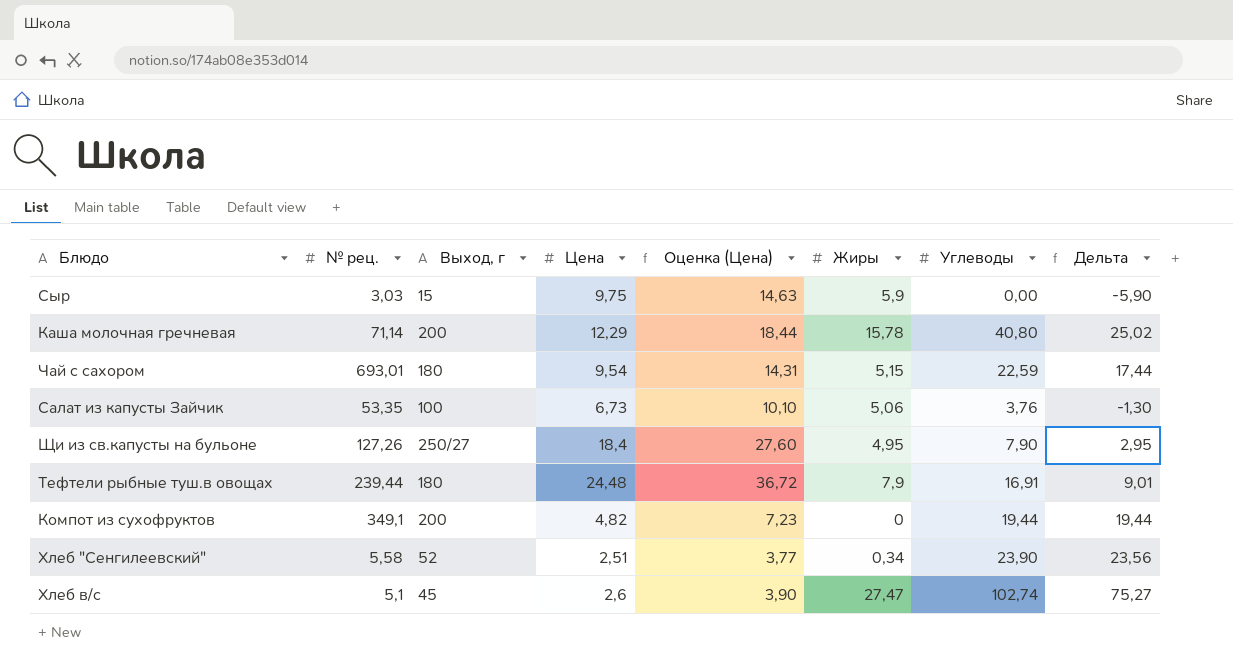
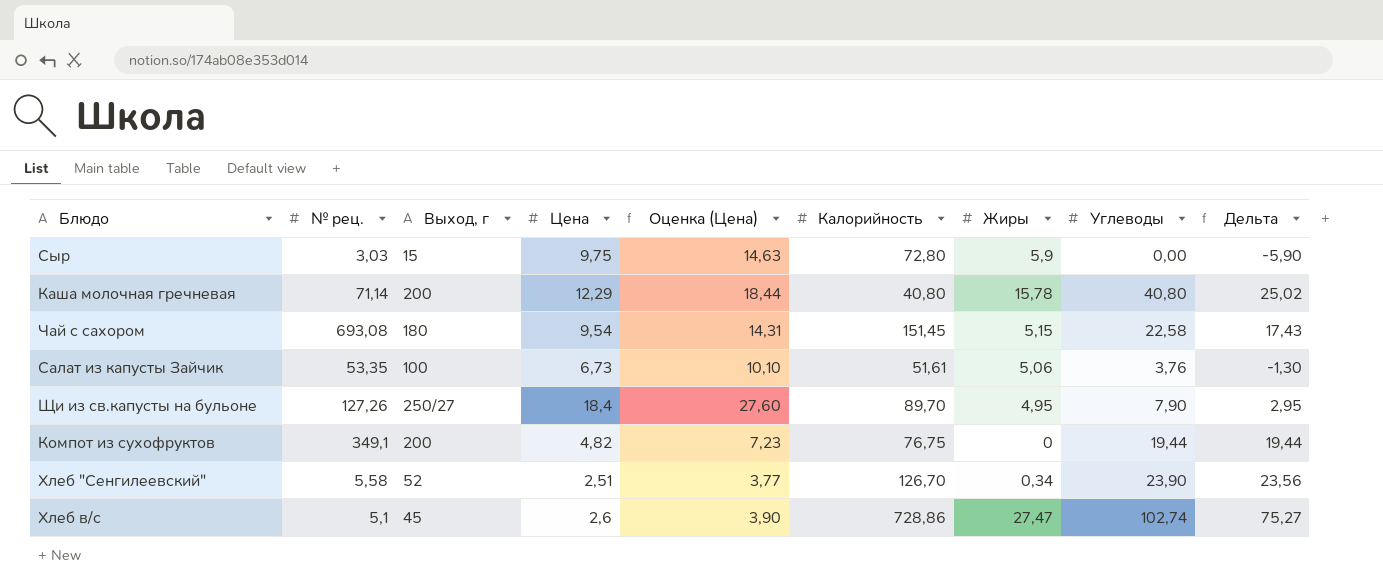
column Калорийность | position: none -> 6
row Тефтели рыбные туш.в овощах: 239,44 | 180 | 24,48 | 36,72 | 7,9 | 16,91 | 9,01 -> none
Чай с сахором | № рец.: 693,01 -> 693,08
Чай с сахором | Углеводы: 22,59 -> 22,58
Чай с сахором | Дельта: 17,44 -> 17,43

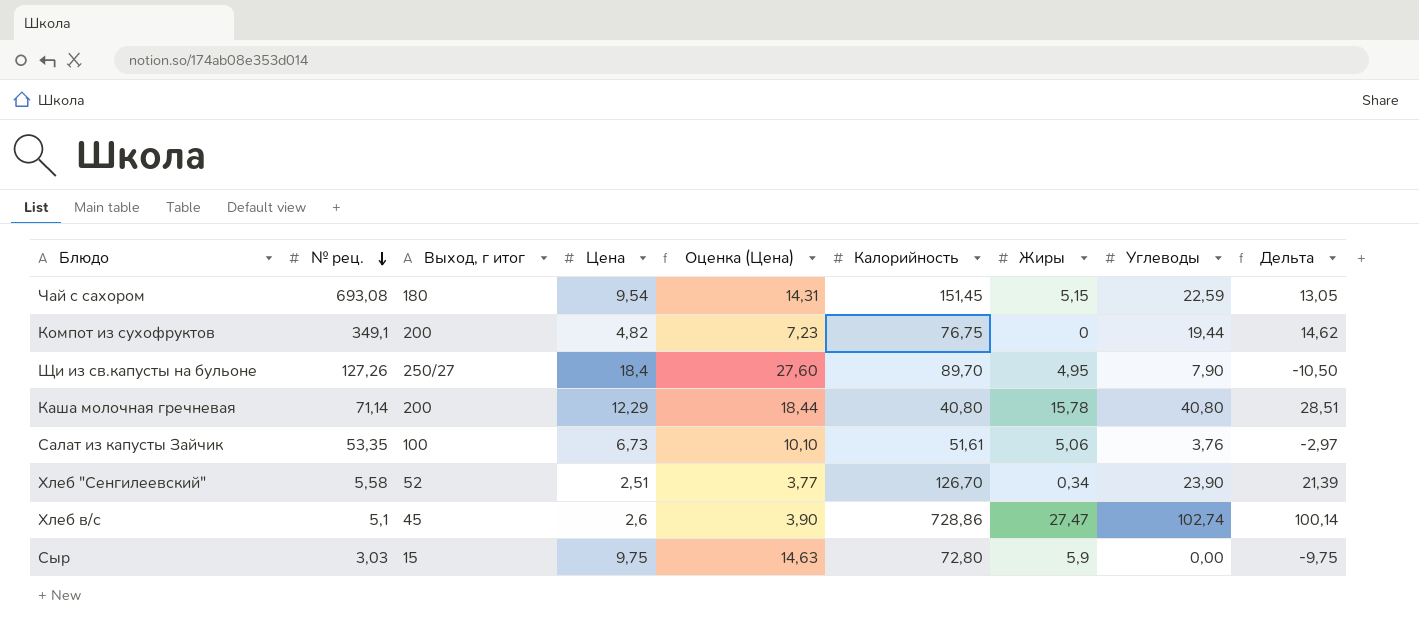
row order: none -> № рец. descending
column name: Выход, г -> Выход, г итог
column Дельта | formula: [Углеводы] - [Жиры] -> [Углеводы] - [Цена]
Чай с сахором | Углеводы: 22,58 -> 22,59

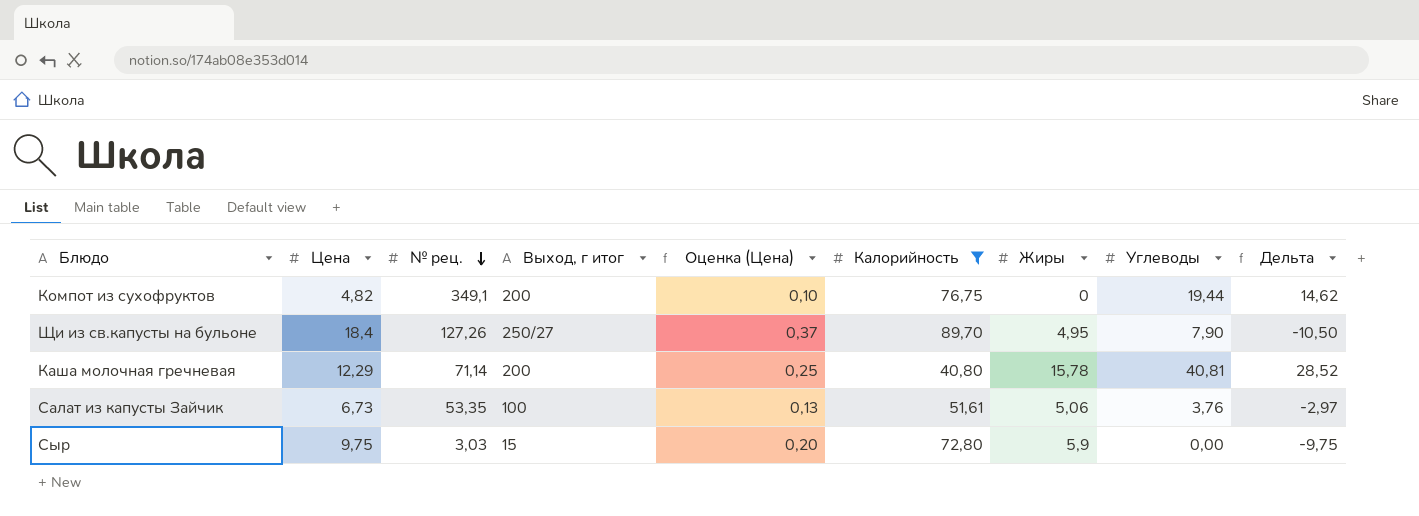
filter: none -> Калорийность <= 89,70
column Цена | position: 4 -> 2
column Оценка (Цена) | formula: [Цена] * 1,5 -> [Цена] * 0,02
Каша молочная гречневая | Углеводы: 40,80 -> 40,81
Каша молочная гречневая | Дельта: 28,51 -> 28,52

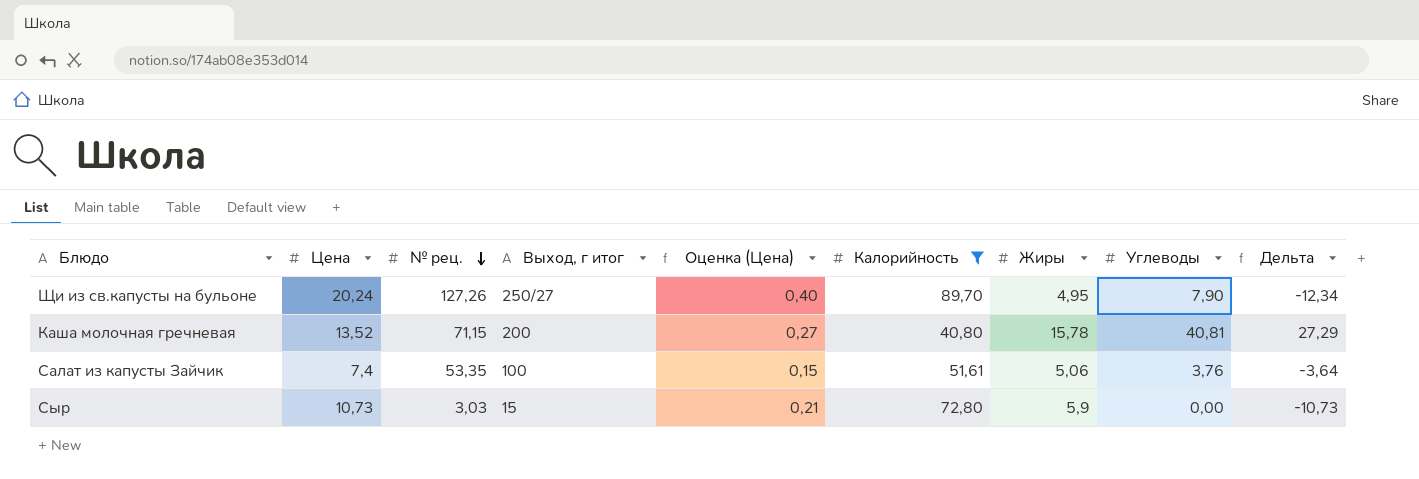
row Компот из сухофруктов: 4,82 | 349,1 | 200 | 0,10 | 76,75 | 0 | 19,44 | 14,62 -> none
Щи из св.капусты на бульоне | Цена: 18,4 -> 20,24
Щи из св.капусты на бульоне | Оценка (Цена): 0,37 -> 0,40
Щи из св.капусты на бульоне | Дельта: -10,50 -> -12,34
Каша молочная гречневая | Цена: 12,29 -> 13,52
Каша молочная гречневая | № рец.: 71,14 -> 71,15
Каша молочная гречневая | Оценка (Цена): 0,25 -> 0,27
Каша молочная гречневая | Дельта: 28,52 -> 27,29
Салат из капусты Зайчик | Цена: 6,73 -> 7,4
Салат из капусты Зайчик | Оценка (Цена): 0,13 -> 0,15
Салат из капусты Зайчик | Дельта: -2,97 -> -3,64
Сыр | Цена: 9,75 -> 10,73
Сыр | Оценка (Цена): 0,20 -> 0,21
Сыр | Дельта: -9,75 -> -10,73

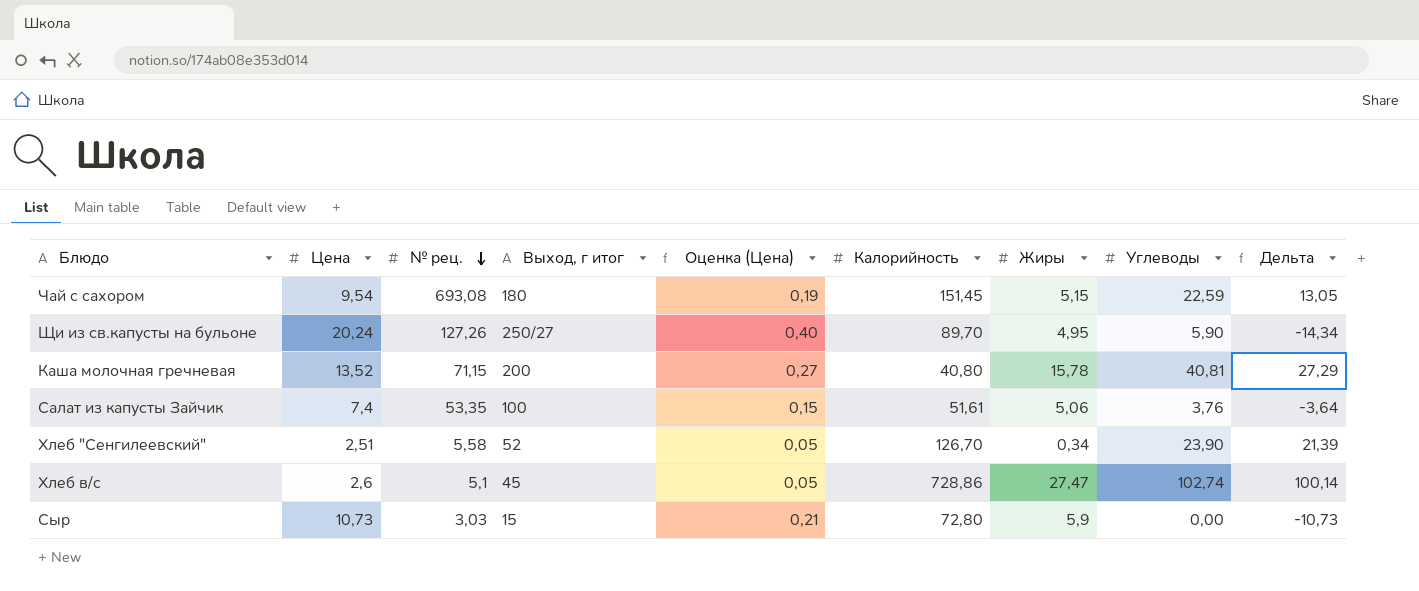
filter: Калорийность <= 89,70 -> none
Щи из св.капусты на бульоне | Углеводы: 7,90 -> 5,90
Щи из св.капусты на бульоне | Дельта: -12,34 -> -14,34

